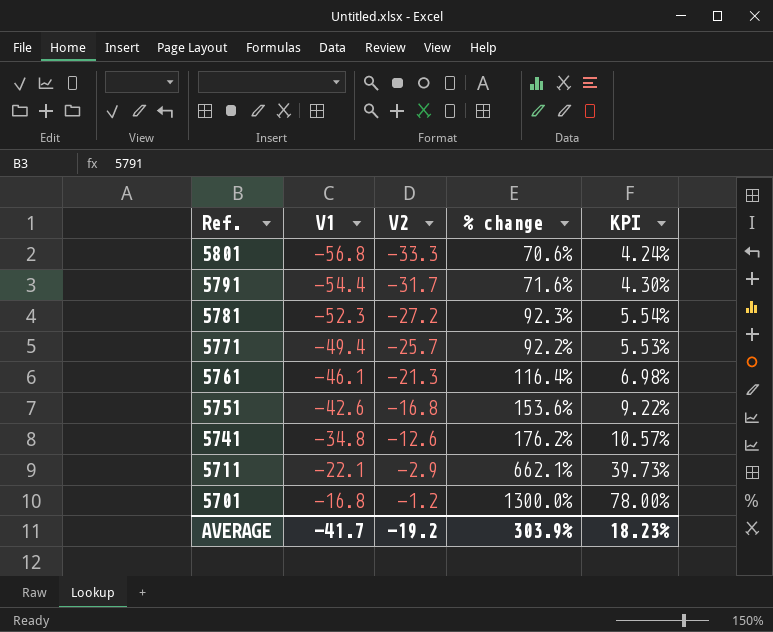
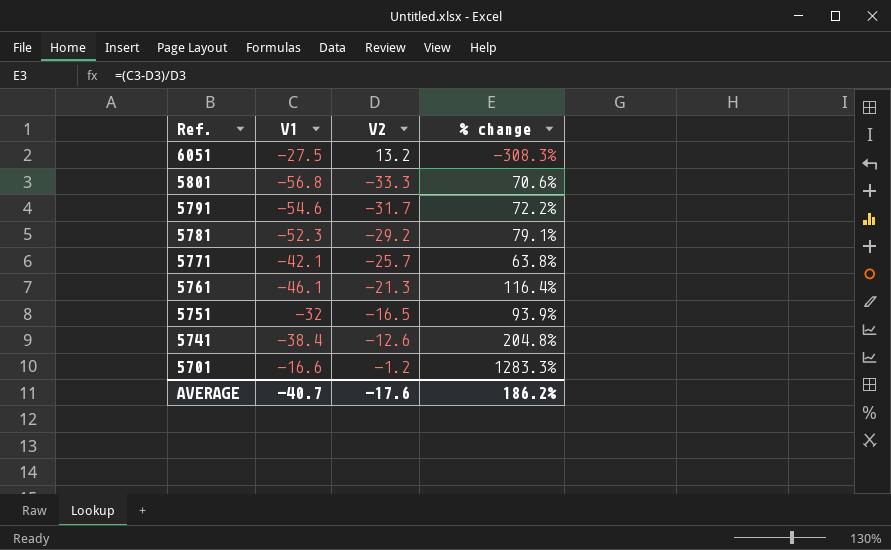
column KPI | formula: [% change] * 0.06 -> none
row 5711: -22.1 | -2.9 | 662.1% | 39.73% -> none
row 6051: none -> -27.5 | 13.2 | -308.3%
5791 | V1: -54.4 -> -54.6
5791 | % change: 71.6% -> 72.2%
5781 | V2: -27.2 -> -29.2
5781 | % change: 92.3% -> 79.1%
5771 | V1: -49.4 -> -42.1
5771 | % change: 92.2% -> 63.8%
5751 | V1: -42.6 -> -32
5751 | V2: -16.8 -> -16.5
5751 | % change: 153.6% -> 93.9%
5741 | V1: -34.8 -> -38.4
5741 | % change: 176.2% -> 204.8%
5701 | V1: -16.8 -> -16.6
5701 | % change: 1300.0% -> 1283.3%
AVERAGE | V1: -41.7 -> -40.7
AVERAGE | V2: -19.2 -> -17.6
AVERAGE | % change: 303.9% -> 186.2%

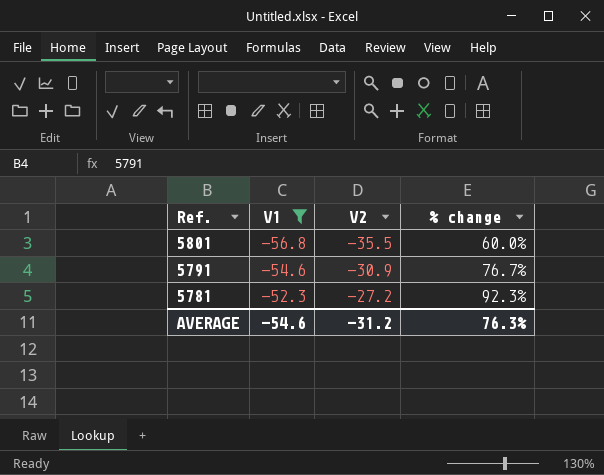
filter: none -> V1 <= -52.3
5801 | V2: -33.3 -> -35.5
5801 | % change: 70.6% -> 60.0%
5791 | V2: -31.7 -> -30.9
5791 | % change: 72.2% -> 76.7%
5781 | V2: -29.2 -> -27.2
5781 | % change: 79.1% -> 92.3%
AVERAGE | V1: -40.7 -> -54.6
AVERAGE | V2: -17.6 -> -31.2
AVERAGE | % change: 186.2% -> 76.3%

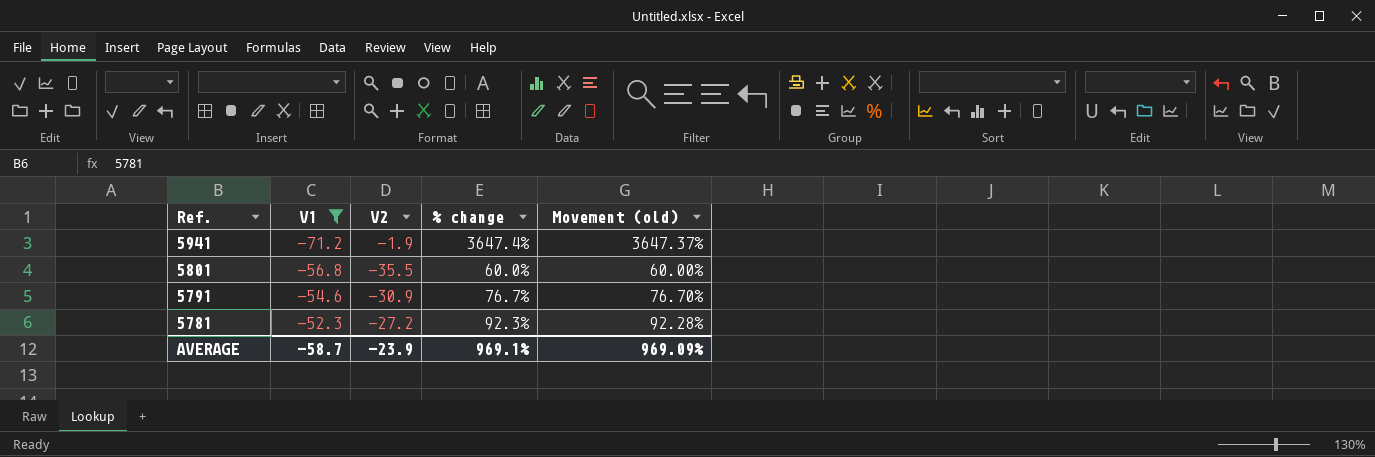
column Movement (old) | formula: none -> ([V1] - [V2]) / [V2]
row 5941: none -> -71.2 | -1.9 | 3647.4% | 3647.37%
AVERAGE | V1: -54.6 -> -58.7
AVERAGE | V2: -31.2 -> -23.9
AVERAGE | % change: 76.3% -> 969.1%

